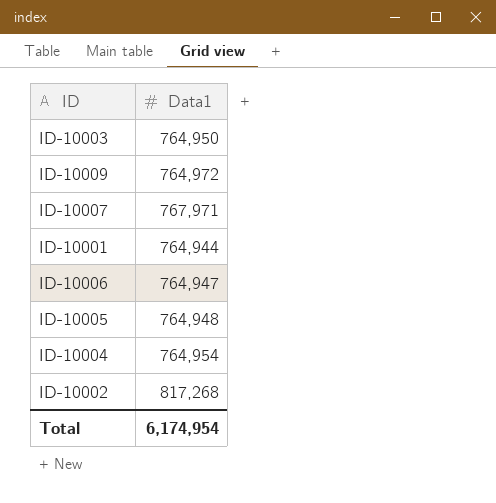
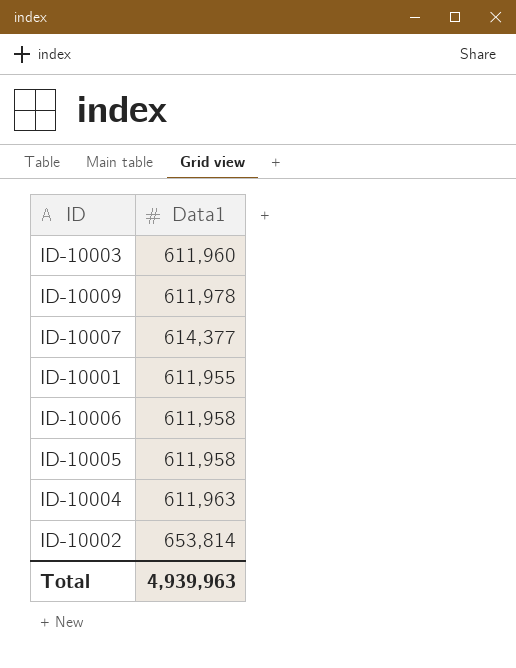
ID-10003 | Data1: 764,950 -> 611,960
ID-10009 | Data1: 764,972 -> 611,978
ID-10007 | Data1: 767,971 -> 614,377
ID-10001 | Data1: 764,944 -> 611,955
ID-10006 | Data1: 764,947 -> 611,958
ID-10005 | Data1: 764,948 -> 611,958
ID-10004 | Data1: 764,954 -> 611,963
ID-10002 | Data1: 817,268 -> 653,814
Total | Data1: 6,174,954 -> 4,939,963

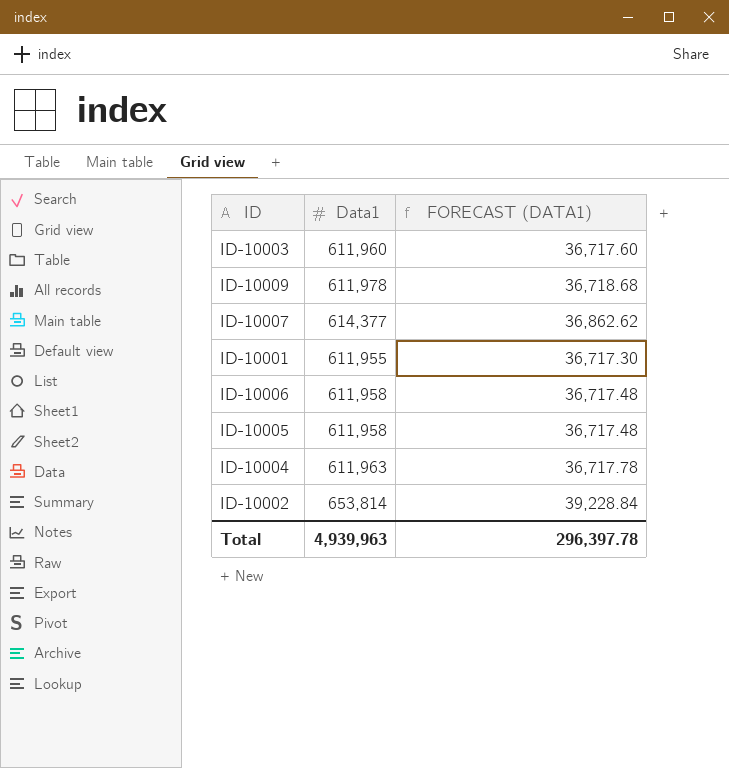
column FORECAST (DATA1) | formula: none -> [Data1] * 0.06

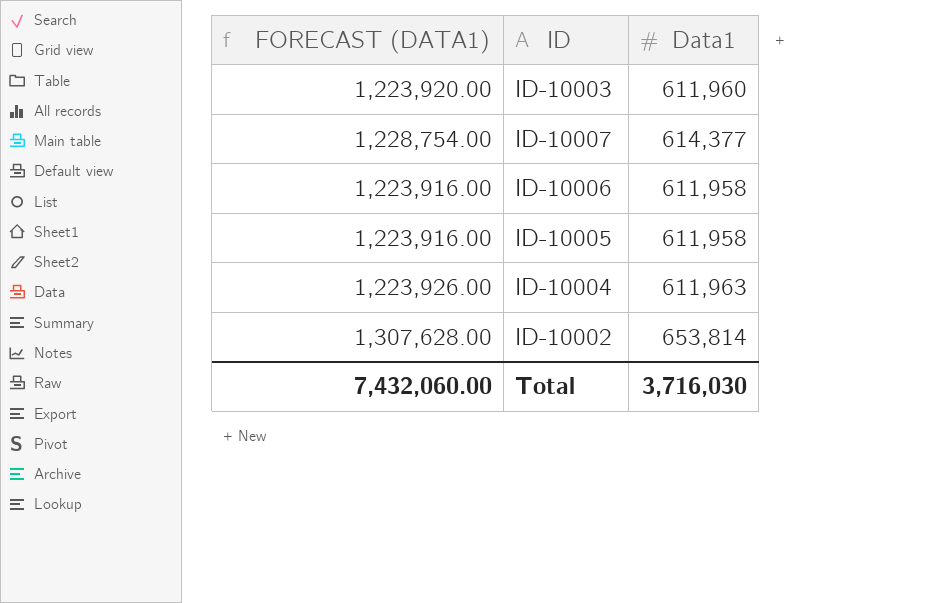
column FORECAST (DATA1) | formula: [Data1] * 0.06 -> [Data1] * 2
column FORECAST (DATA1) | position: 3 -> 1
row ID-10009: 611,978 | 36,718.68 -> none
row ID-10001: 611,955 | 36,717.30 -> none
Total | FORECAST (DATA1): 296,397.78 -> 7,432,060.00
Total | Data1: 4,939,963 -> 3,716,030

